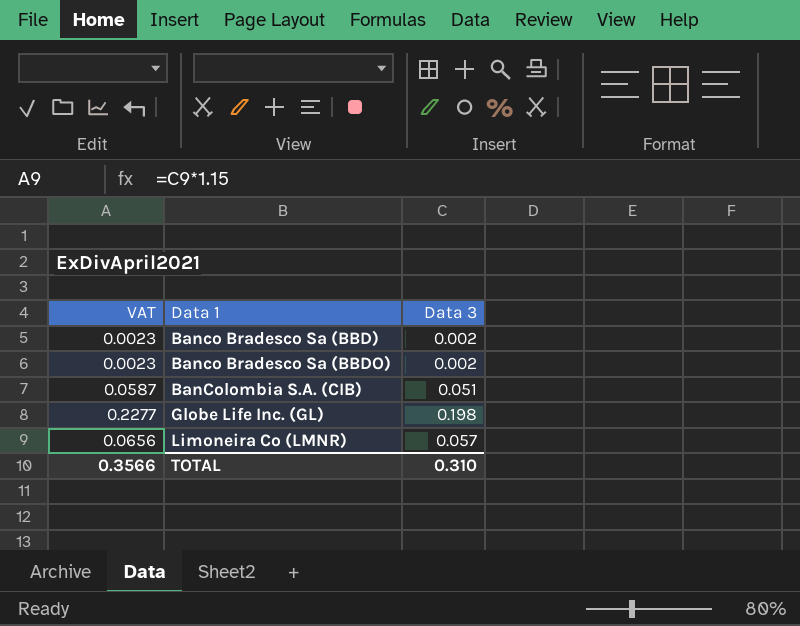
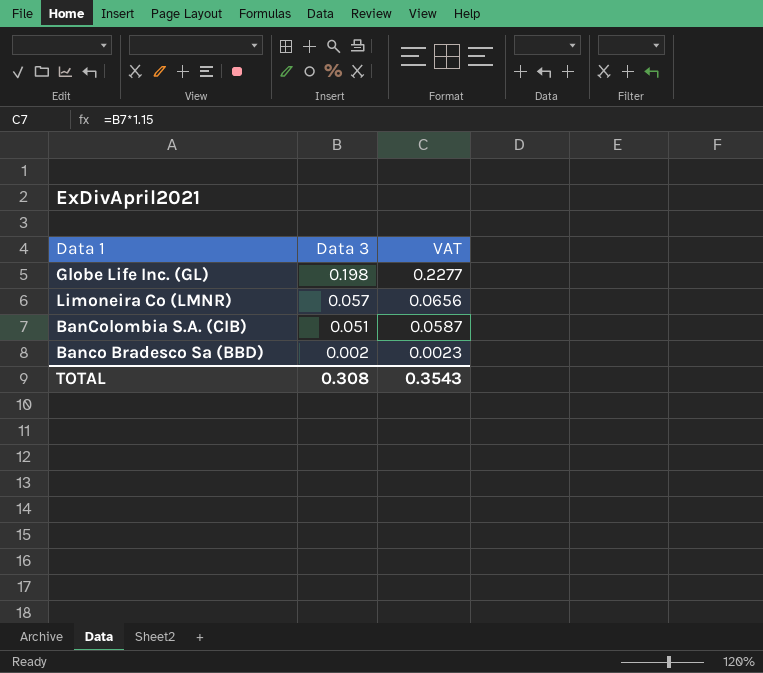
row order: Data 1 ascending -> Data 3 descending
column VAT | position: 1 -> 3
row Banco Bradesco Sa (BBDO): 0.0023 | 0.002 -> none
TOTAL | Data 3: 0.310 -> 0.308
TOTAL | VAT: 0.3566 -> 0.3543

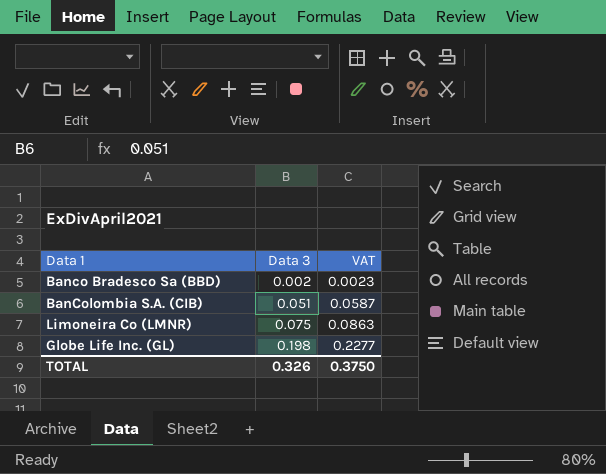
row order: Data 3 descending -> Data 3 ascending
Limoneira Co (LMNR) | Data 3: 0.057 -> 0.075
Limoneira Co (LMNR) | VAT: 0.0656 -> 0.0863
TOTAL | Data 3: 0.308 -> 0.326
TOTAL | VAT: 0.3543 -> 0.3750

